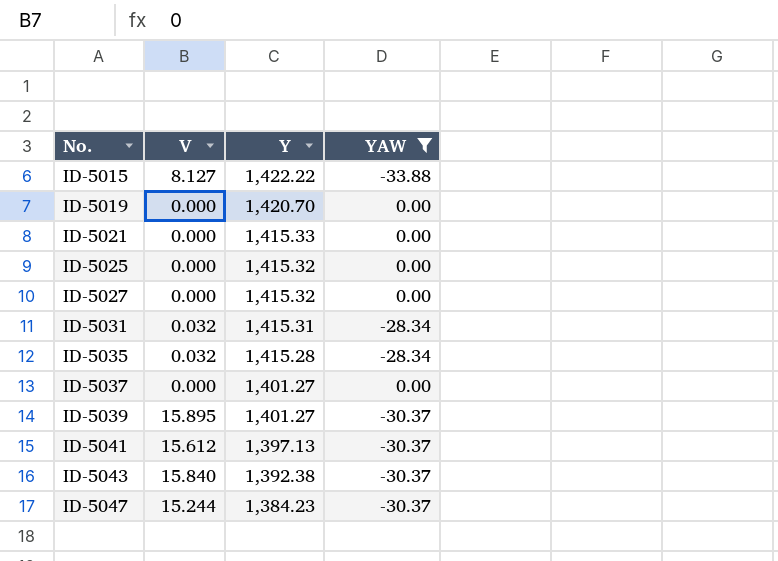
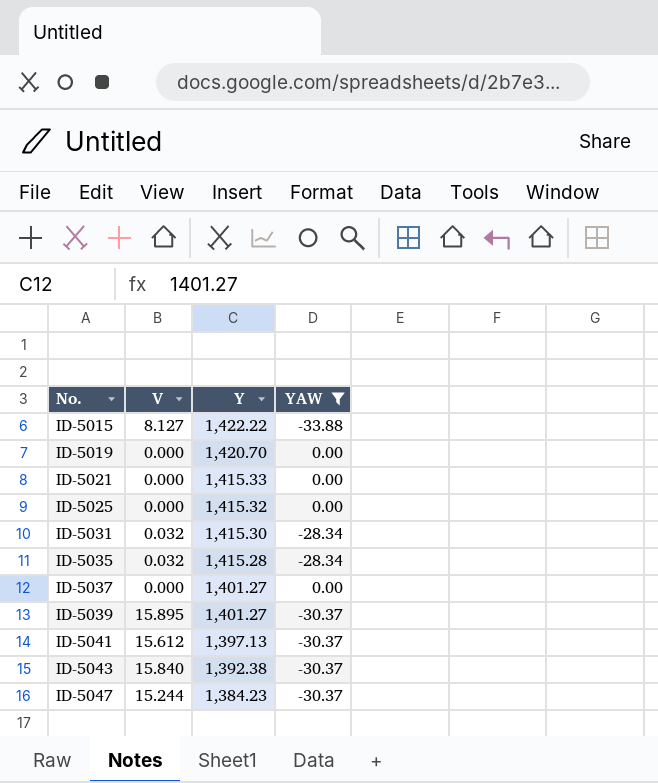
row ID-5027: 0.000 | 1,415.32 | 0.00 -> none
ID-5031 | Y: 1,415.31 -> 1,415.30

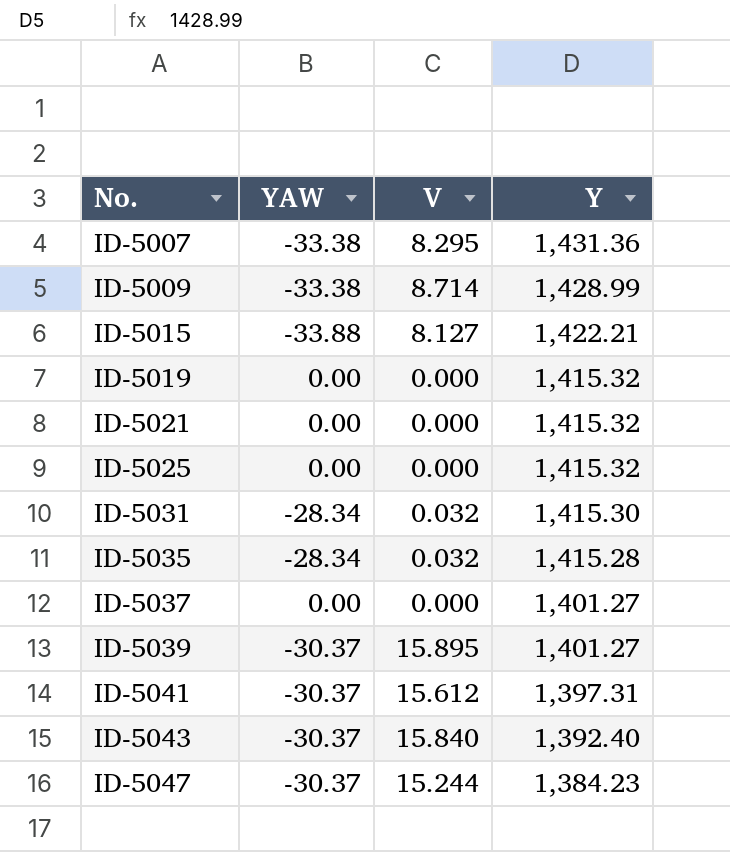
filter: YAW != -33.38 -> none
column YAW | position: 4 -> 2
ID-5015 | Y: 1,422.22 -> 1,422.21
ID-5019 | Y: 1,420.70 -> 1,415.32
ID-5021 | Y: 1,415.33 -> 1,415.32
ID-5041 | Y: 1,397.13 -> 1,397.31
ID-5043 | Y: 1,392.38 -> 1,392.40

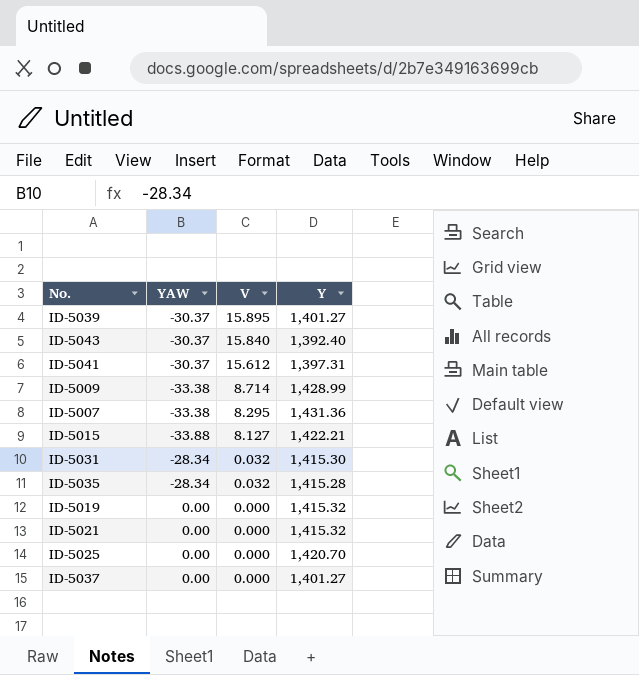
row order: No. ascending -> V descending
row ID-5047: -30.37 | 15.244 | 1,384.23 -> none
ID-5025 | Y: 1,415.32 -> 1,420.70

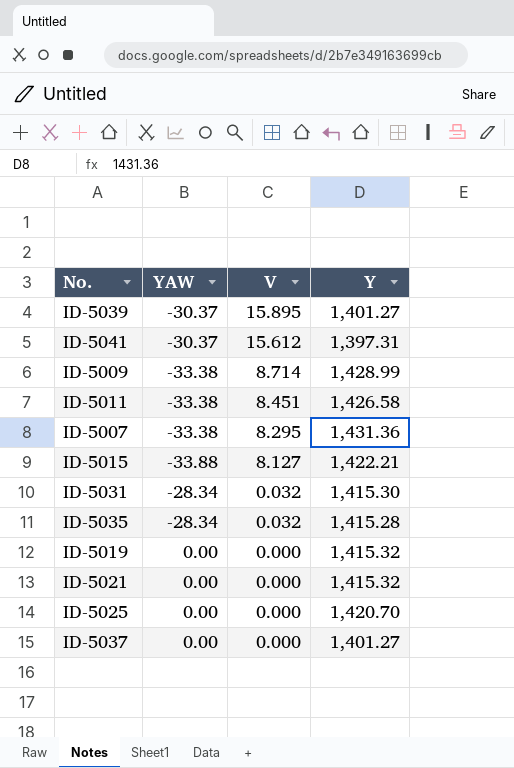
row ID-5043: -30.37 | 15.840 | 1,392.40 -> none
row ID-5011: none -> -33.38 | 8.451 | 1,426.58

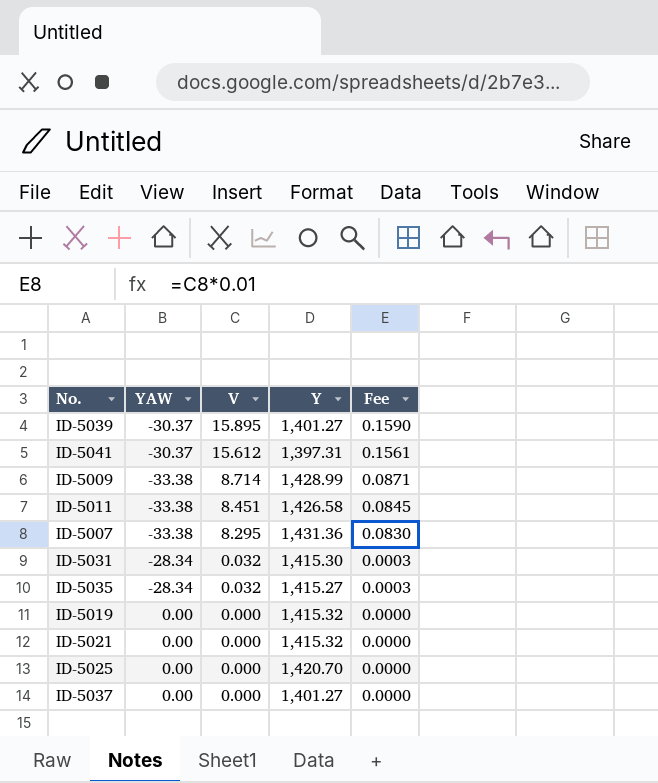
column Fee | formula: none -> [V] * 0.01
row ID-5015: -33.88 | 8.127 | 1,422.21 -> none
ID-5035 | Y: 1,415.28 -> 1,415.27

